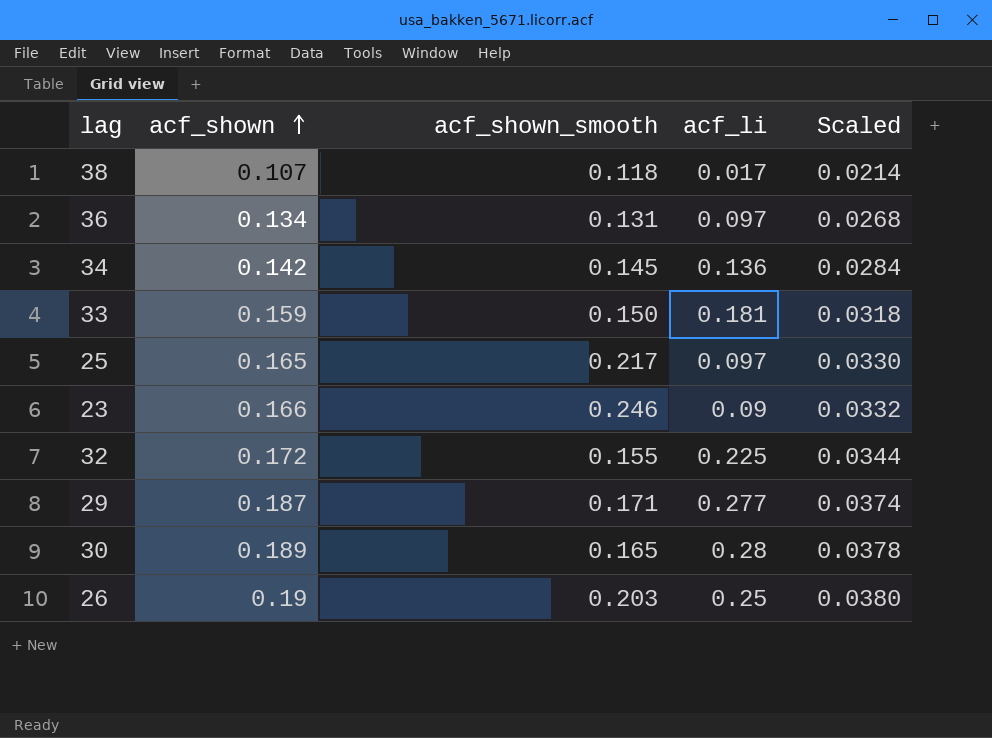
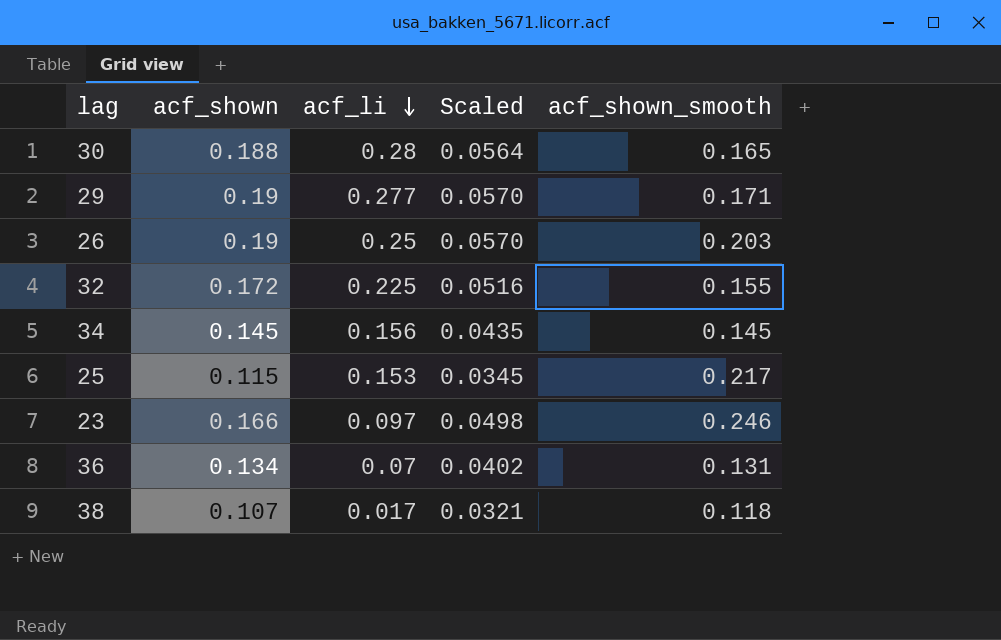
row order: acf_shown ascending -> acf_li descending
column Scaled | formula: [acf_shown] * 0.2 -> [acf_shown] * 0.3
column acf_shown_smooth | position: 3 -> 5
row 33: 0.159 | 0.150 | 0.181 | 0.0318 -> none
30 | acf_shown: 0.189 -> 0.188
29 | acf_shown: 0.187 -> 0.19
34 | acf_shown: 0.142 -> 0.145
34 | acf_li: 0.136 -> 0.156
25 | acf_shown: 0.165 -> 0.115
25 | acf_li: 0.097 -> 0.153
23 | acf_li: 0.09 -> 0.097
36 | acf_li: 0.097 -> 0.07

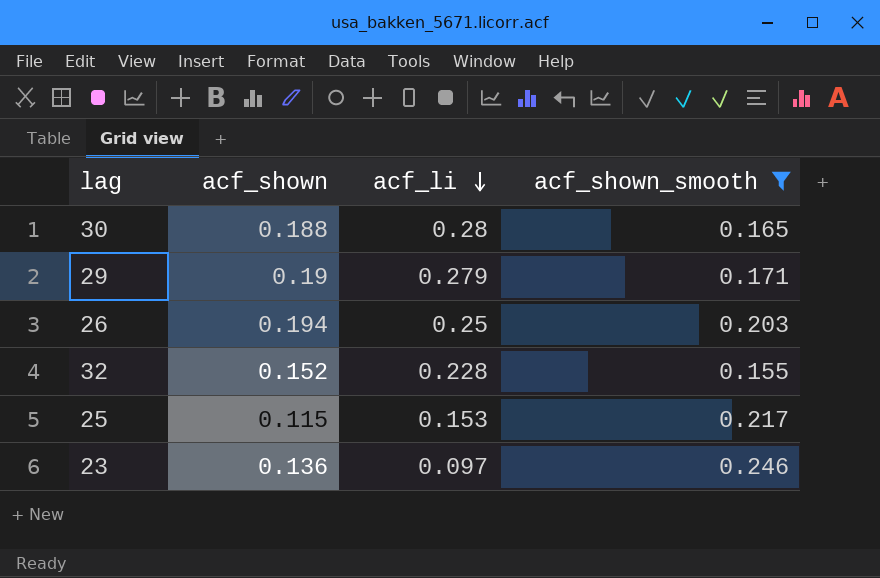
filter: none -> acf_shown_smooth >= 0.155
column Scaled | formula: [acf_shown] * 0.3 -> none
29 | acf_li: 0.277 -> 0.279
26 | acf_shown: 0.19 -> 0.194
32 | acf_shown: 0.172 -> 0.152
32 | acf_li: 0.225 -> 0.228
23 | acf_shown: 0.166 -> 0.136

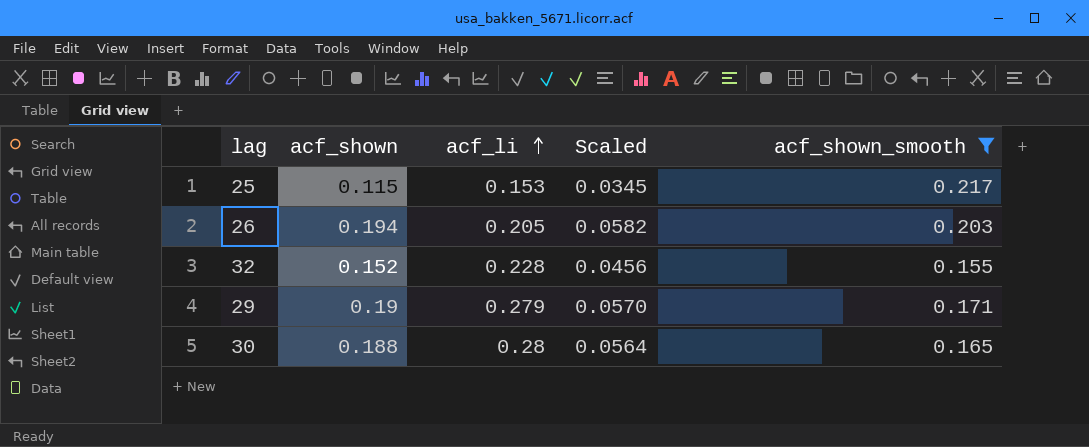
row order: acf_li descending -> acf_li ascending
column Scaled | formula: none -> [acf_shown] * 0.3
row 23: 0.136 | 0.097 | 0.246 -> none
26 | acf_li: 0.25 -> 0.205

